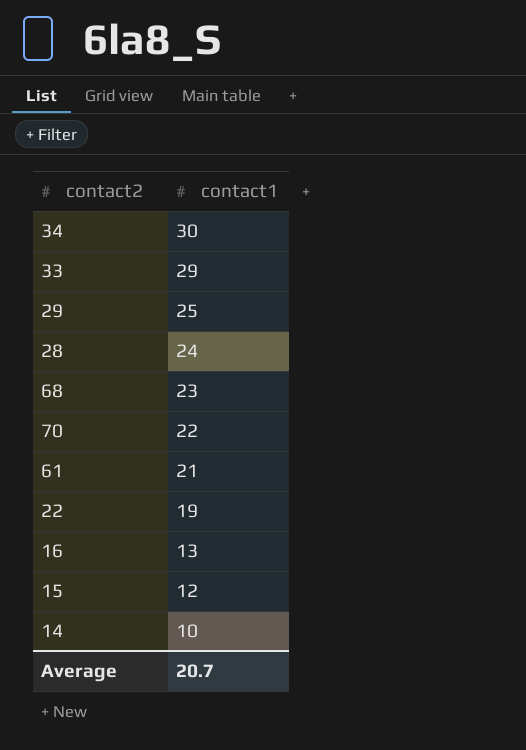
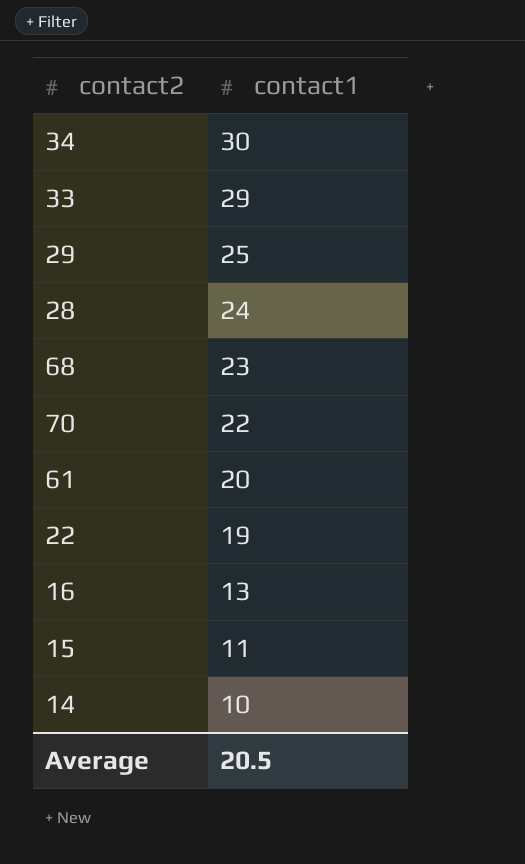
61 | contact1: 21 -> 20
15 | contact1: 12 -> 11
Average | contact1: 20.7 -> 20.5

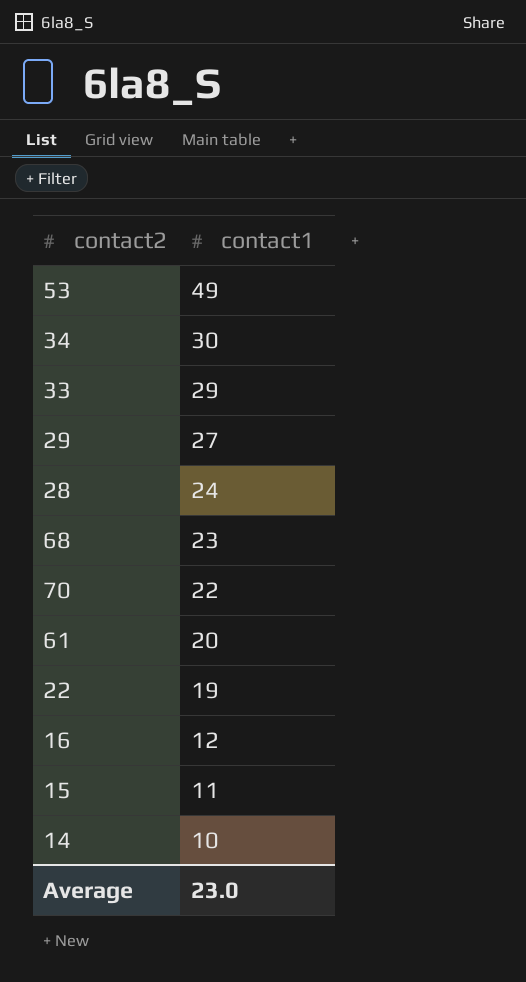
row 53: none -> 49
29 | contact1: 25 -> 27
16 | contact1: 13 -> 12
Average | contact1: 20.5 -> 23.0

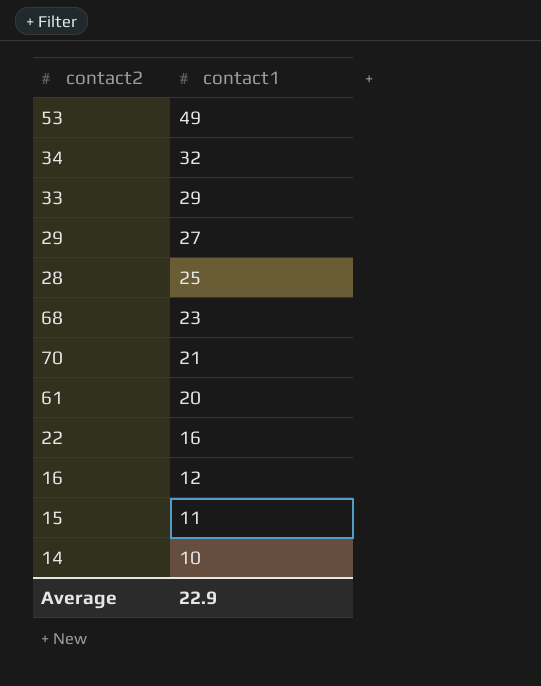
34 | contact1: 30 -> 32
28 | contact1: 24 -> 25
70 | contact1: 22 -> 21
22 | contact1: 19 -> 16
Average | contact1: 23.0 -> 22.9

